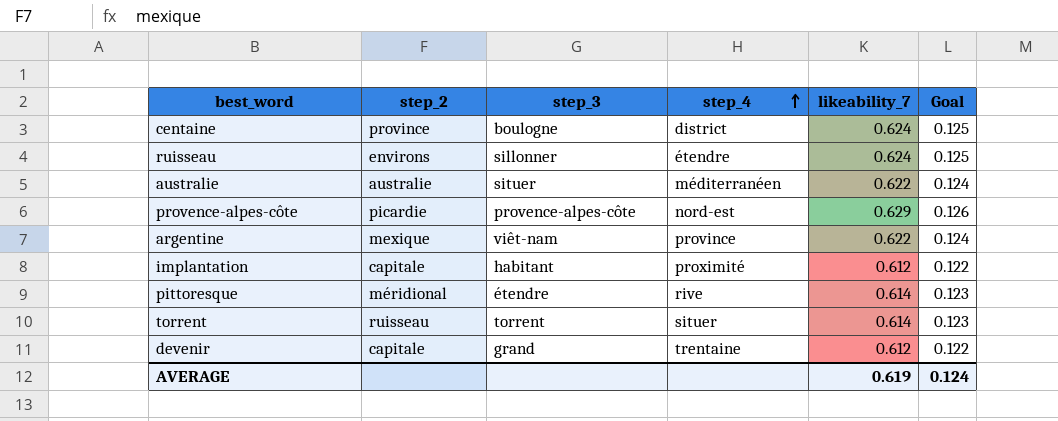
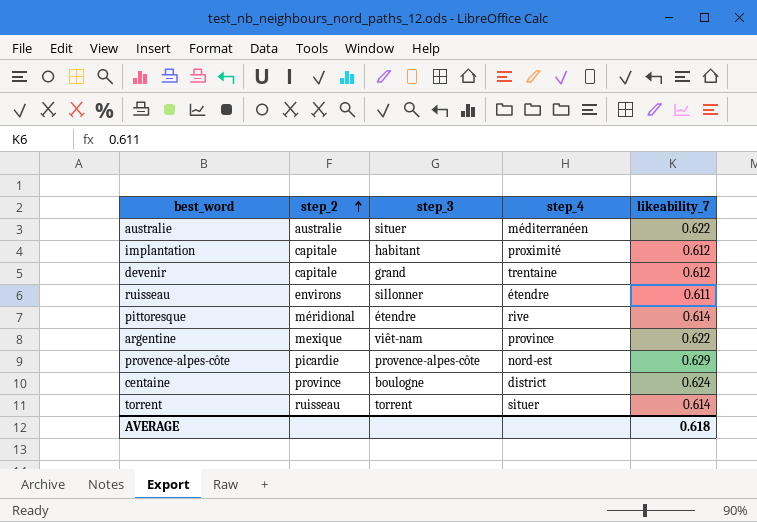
row order: step_4 ascending -> step_2 ascending
column Goal | formula: [likeability_7] * 0.2 -> none
ruisseau | likeability_7: 0.624 -> 0.611
AVERAGE | likeability_7: 0.619 -> 0.618

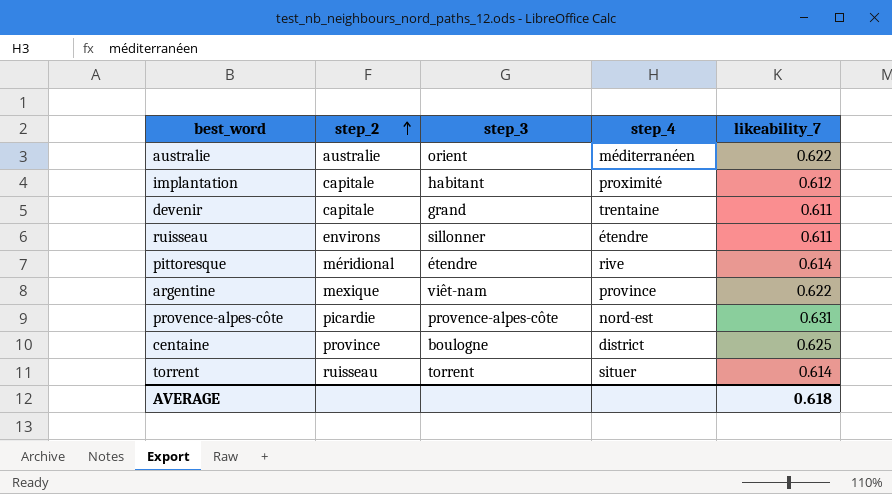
australie | step_3: situer -> orient
devenir | likeability_7: 0.612 -> 0.611
provence-alpes-côte | likeability_7: 0.629 -> 0.631
centaine | likeability_7: 0.624 -> 0.625

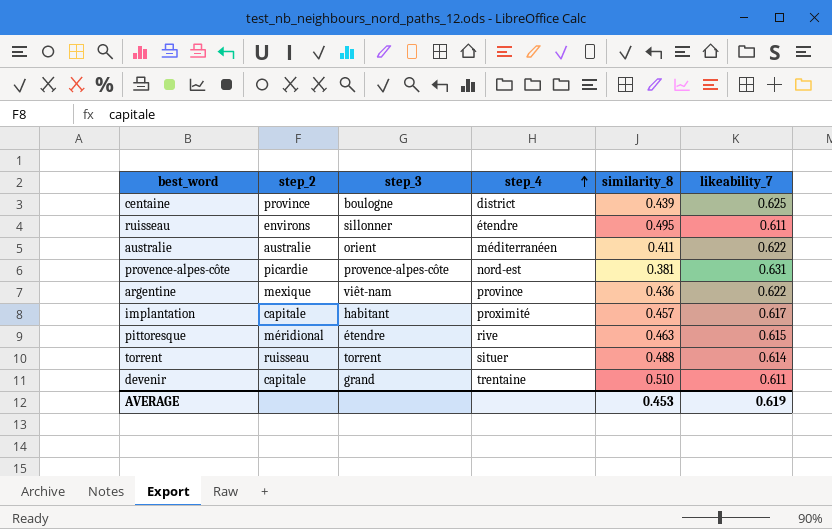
row order: step_2 ascending -> step_4 ascending
column similarity_8 | position: none -> 5
implantation | likeability_7: 0.612 -> 0.617
pittoresque | likeability_7: 0.614 -> 0.615
AVERAGE | likeability_7: 0.618 -> 0.619

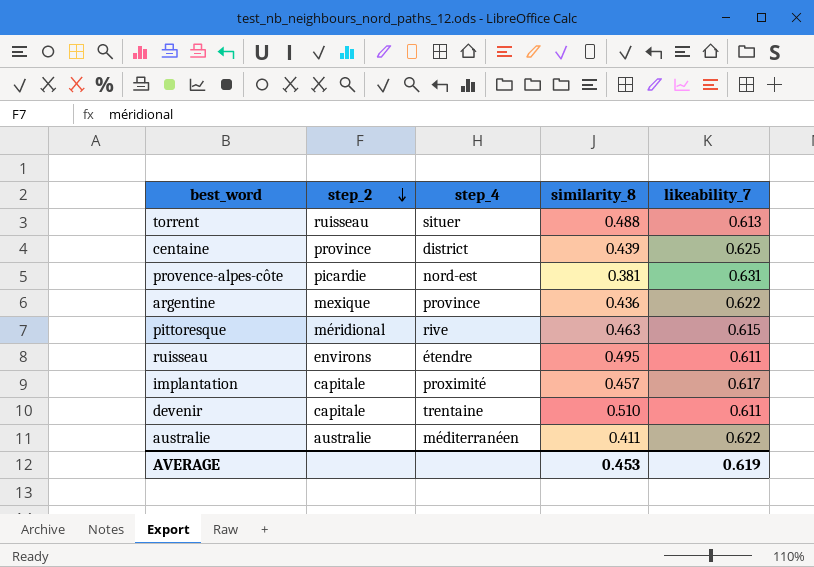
row order: step_4 ascending -> step_2 descending
column step_3 | position: 3 -> none
torrent | likeability_7: 0.614 -> 0.613

